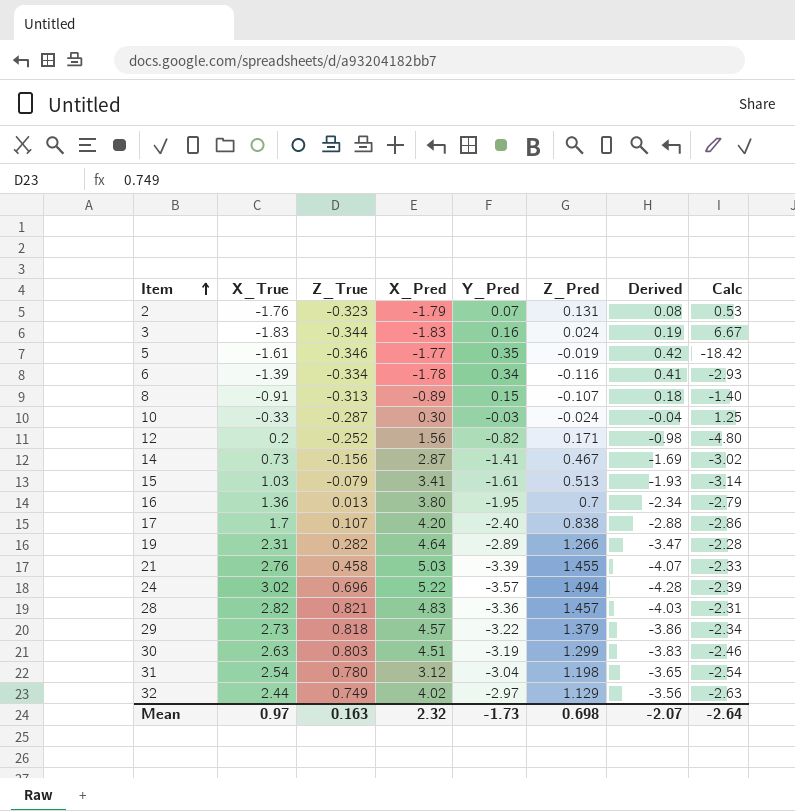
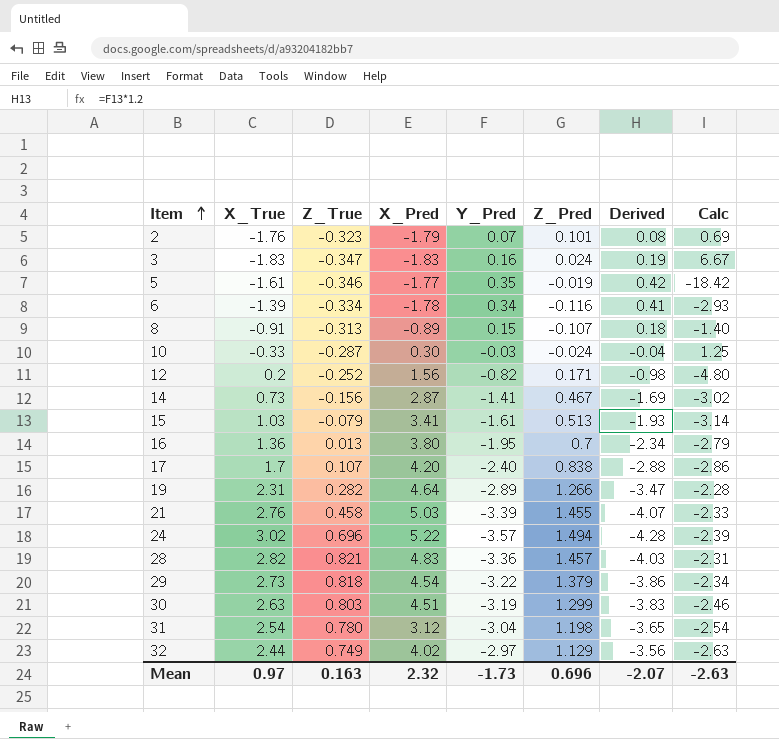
2 | Z_Pred: 0.131 -> 0.101
2 | Calc: 0.53 -> 0.69
3 | Z_True: -0.344 -> -0.347
29 | X_Pred: 4.57 -> 4.54
Mean | Z_Pred: 0.698 -> 0.696
Mean | Calc: -2.64 -> -2.63

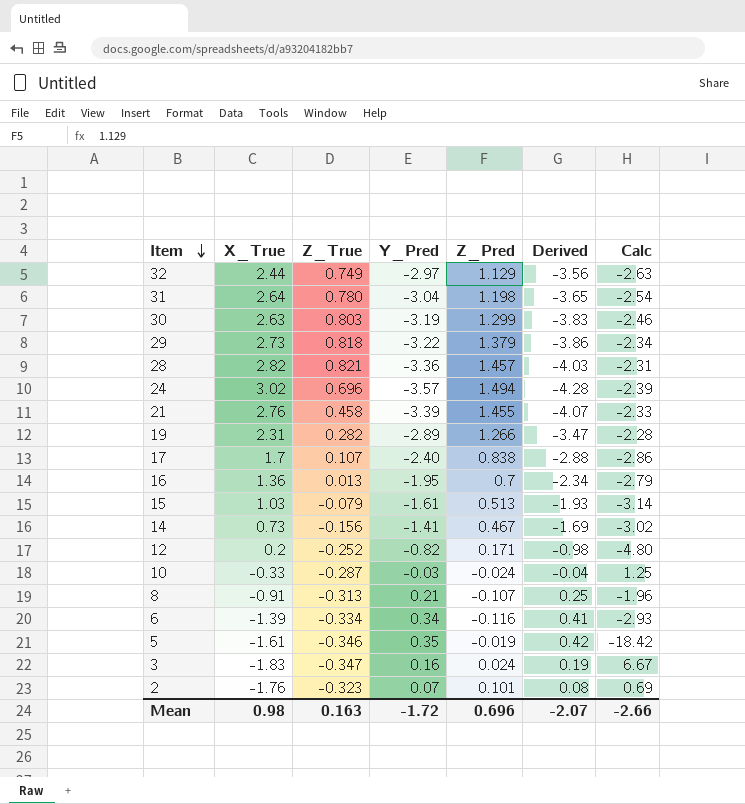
row order: Item ascending -> Item descending
column X_Pred | position: 4 -> none
31 | X_True: 2.54 -> 2.64
8 | Y_Pred: 0.15 -> 0.21
8 | Derived: 0.18 -> 0.25
8 | Calc: -1.40 -> -1.96
Mean | X_True: 0.97 -> 0.98
Mean | Y_Pred: -1.73 -> -1.72
Mean | Calc: -2.63 -> -2.66

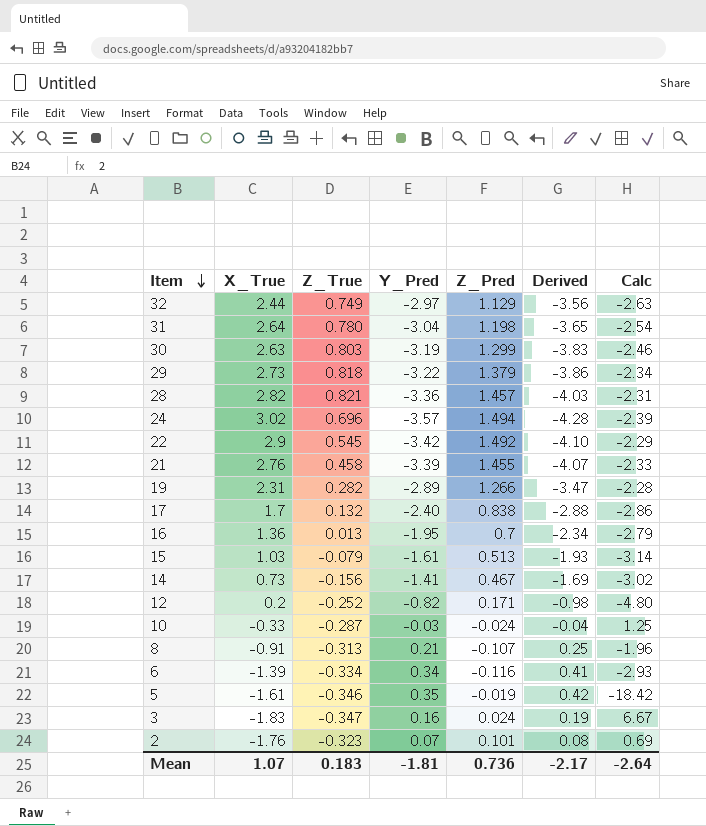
row 22: none -> 2.9 | 0.545 | -3.42 | 1.492 | -4.10 | -2.29
17 | Z_True: 0.107 -> 0.132
Mean | X_True: 0.98 -> 1.07
Mean | Z_True: 0.163 -> 0.183
Mean | Y_Pred: -1.72 -> -1.81
Mean | Z_Pred: 0.696 -> 0.736
Mean | Derived: -2.07 -> -2.17
Mean | Calc: -2.66 -> -2.64

